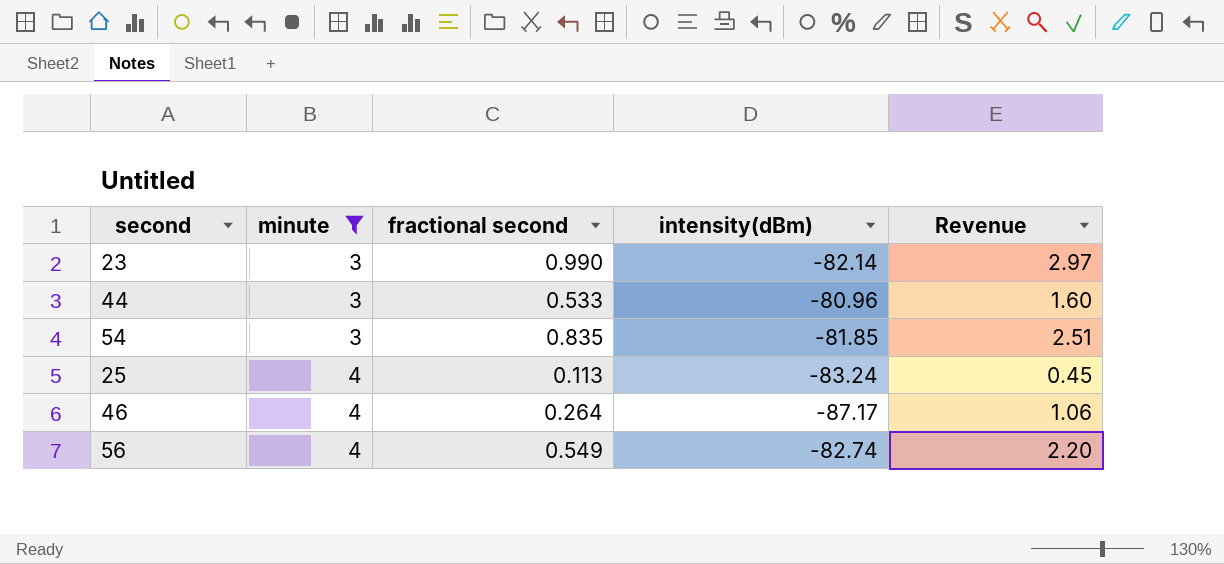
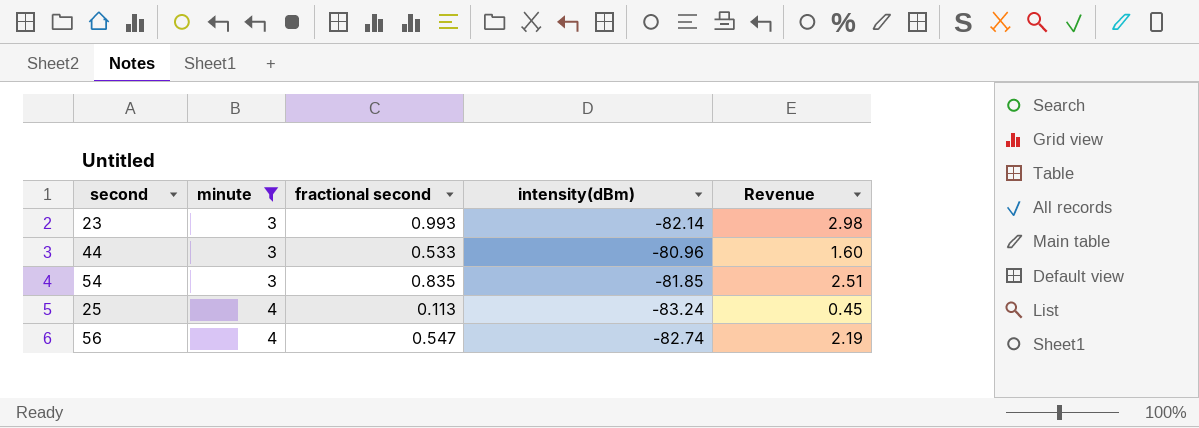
row 46: 4 | 0.264 | -87.17 | 1.06 -> none
23 | fractional second: 0.990 -> 0.993
23 | Revenue: 2.97 -> 2.98
56 | fractional second: 0.549 -> 0.547
56 | Revenue: 2.20 -> 2.19

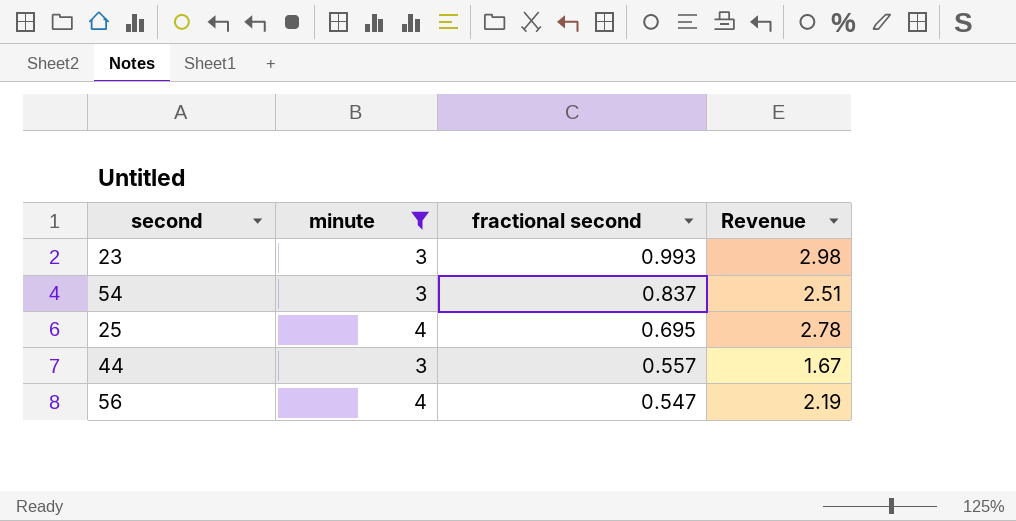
row order: minute ascending -> fractional second descending
column intensity(dBm) | position: 4 -> none
54 | fractional second: 0.835 -> 0.837
25 | fractional second: 0.113 -> 0.695
25 | Revenue: 0.45 -> 2.78
44 | fractional second: 0.533 -> 0.557
44 | Revenue: 1.60 -> 1.67

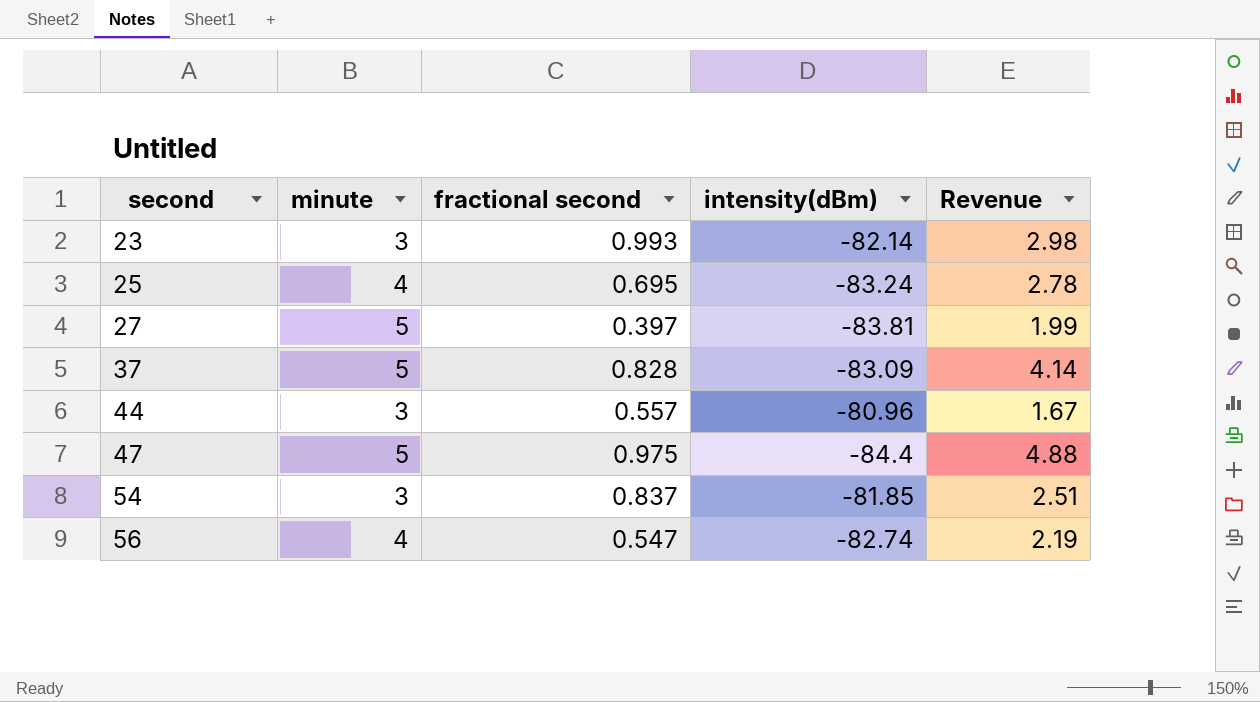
filter: minute != 5 -> none
row order: fractional second descending -> second ascending
column intensity(dBm) | position: none -> 4

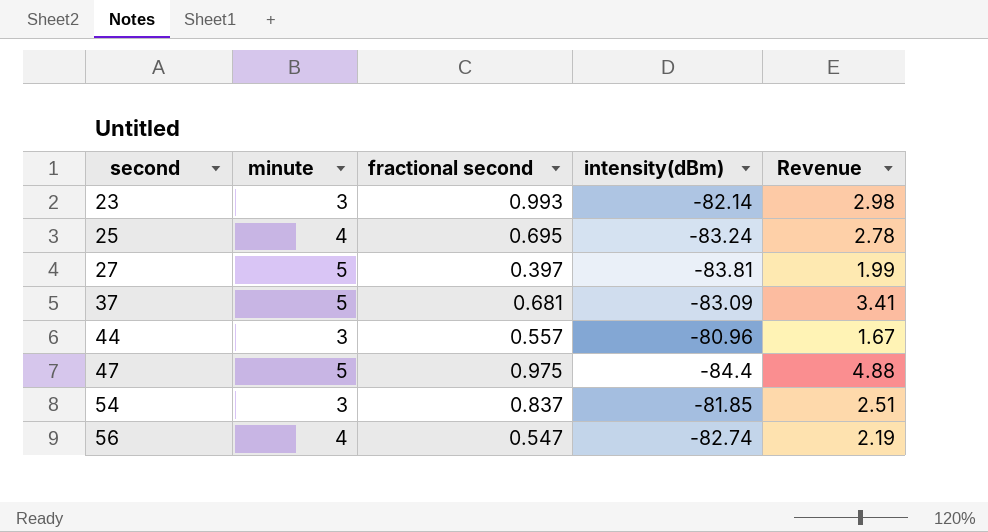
37 | fractional second: 0.828 -> 0.681
37 | Revenue: 4.14 -> 3.41

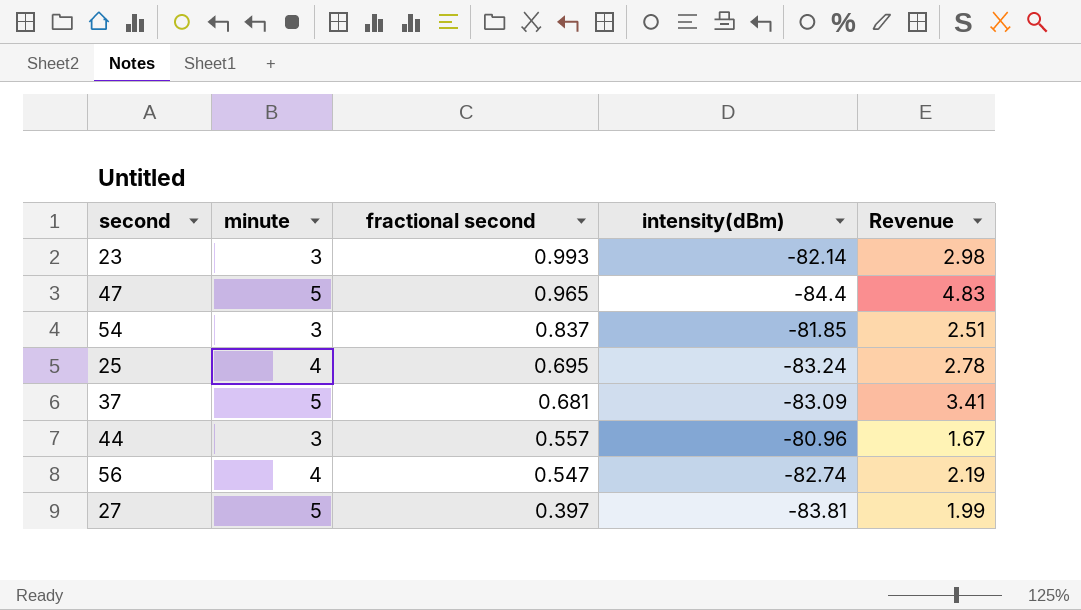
row order: second ascending -> fractional second descending
47 | fractional second: 0.975 -> 0.965
47 | Revenue: 4.88 -> 4.83

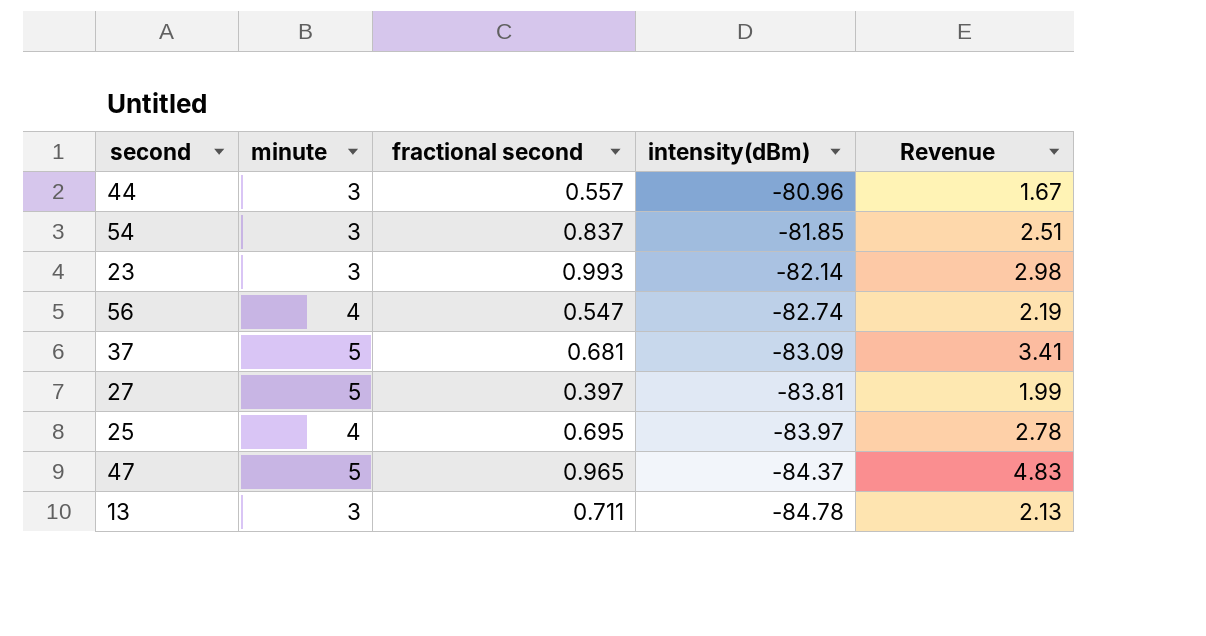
row order: fractional second descending -> intensity(dBm) descending
25 | intensity(dBm): -83.24 -> -83.97
47 | intensity(dBm): -84.4 -> -84.37
row 13: none -> 3 | 0.711 | -84.78 | 2.13

